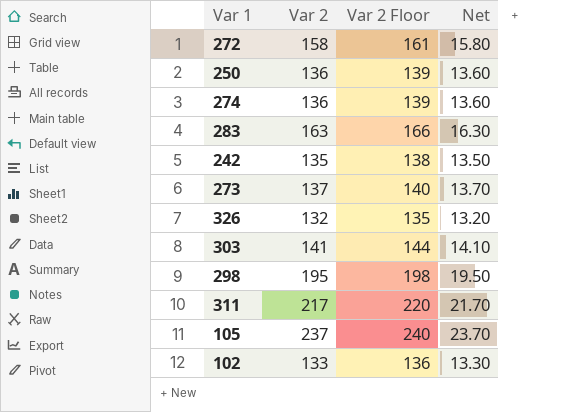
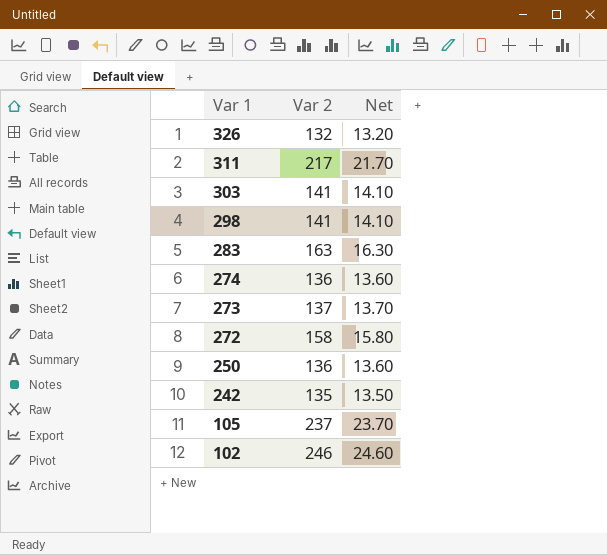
row order: none -> Var 1 descending
column Var 2 Floor | formula: [Var 2] + 3 -> none
298 | Var 2: 195 -> 141
298 | Net: 19.50 -> 14.10
102 | Var 2: 133 -> 246
102 | Net: 13.30 -> 24.60

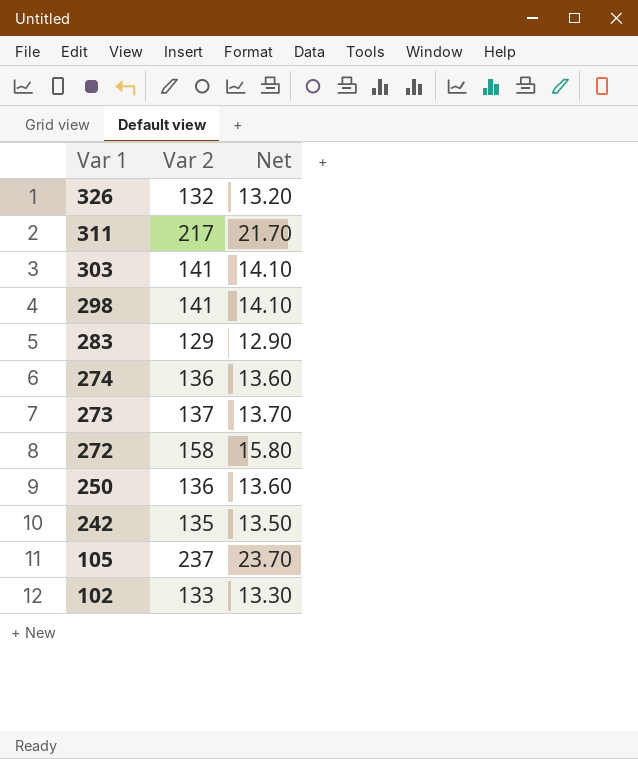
283 | Var 2: 163 -> 129
283 | Net: 16.30 -> 12.90
102 | Var 2: 246 -> 133
102 | Net: 24.60 -> 13.30

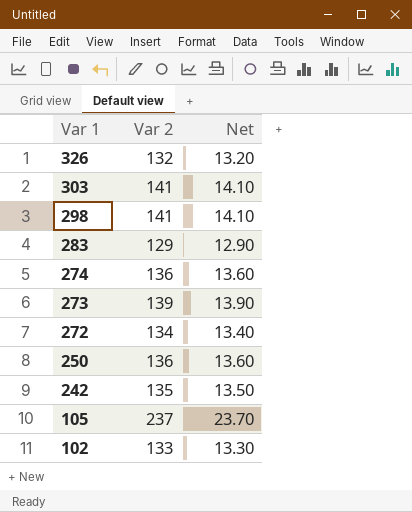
row 311: 217 | 21.70 -> none
273 | Var 2: 137 -> 139
273 | Net: 13.70 -> 13.90
272 | Var 2: 158 -> 134
272 | Net: 15.80 -> 13.40

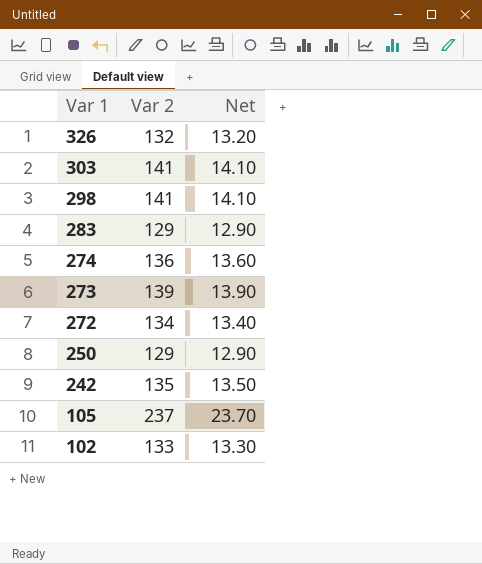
250 | Var 2: 136 -> 129
250 | Net: 13.60 -> 12.90

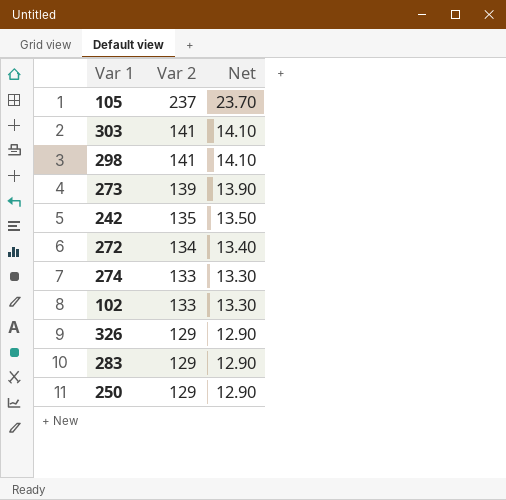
row order: Var 1 descending -> Var 2 descending
274 | Var 2: 136 -> 133
274 | Net: 13.60 -> 13.30
326 | Var 2: 132 -> 129
326 | Net: 13.20 -> 12.90

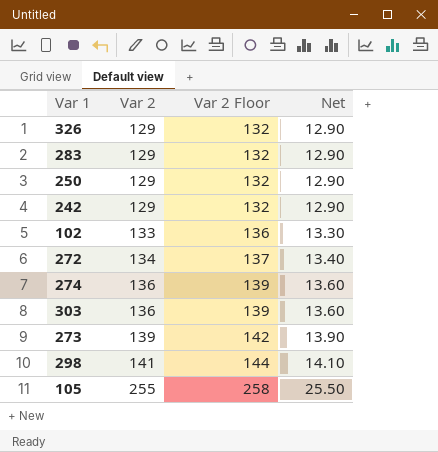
row order: Var 2 descending -> Var 2 ascending
column Var 2 Floor | formula: none -> [Var 2] + 3
242 | Var 2: 135 -> 129
242 | Net: 13.50 -> 12.90
274 | Var 2: 133 -> 136
274 | Net: 13.30 -> 13.60
303 | Var 2: 141 -> 136
303 | Net: 14.10 -> 13.60
105 | Var 2: 237 -> 255
105 | Net: 23.70 -> 25.50

